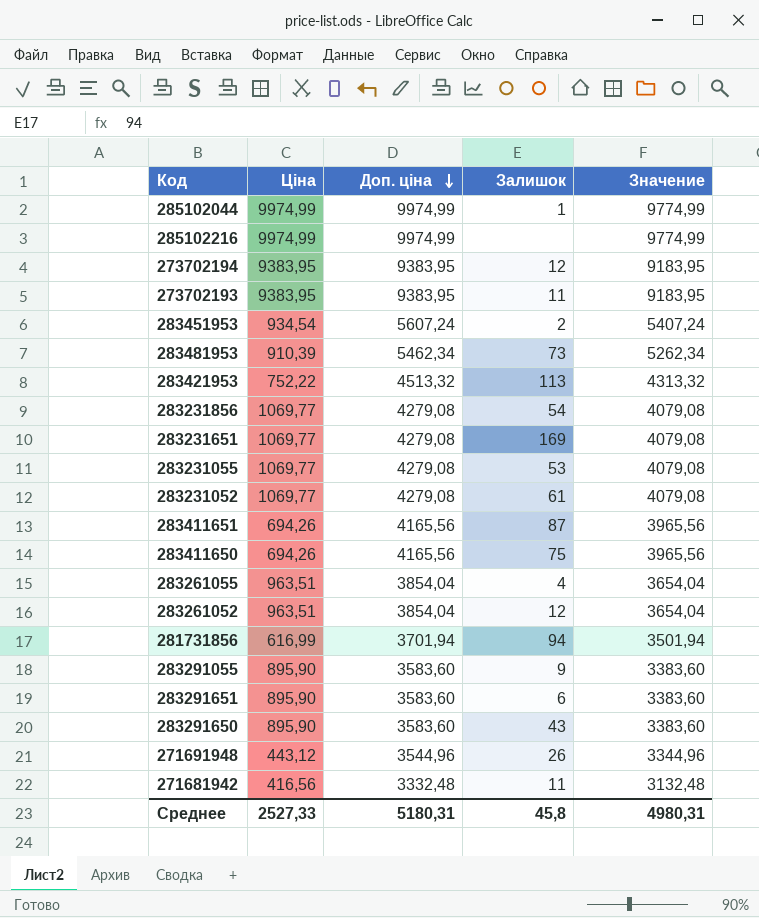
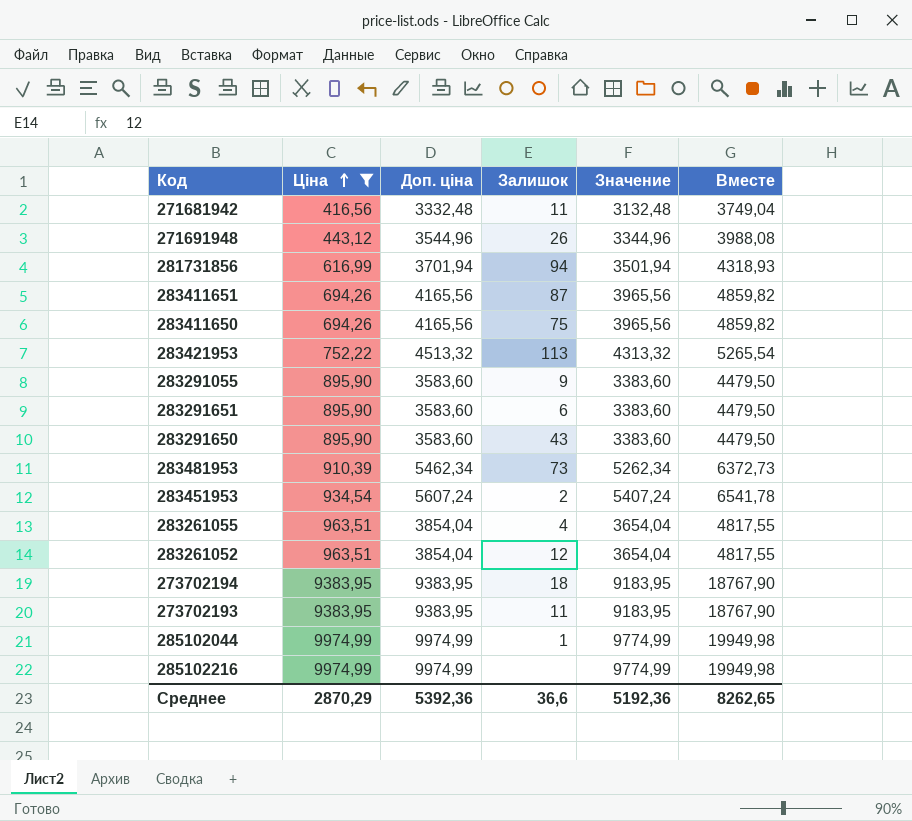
filter: none -> Ціна != 1069,77
row order: Доп. ціна descending -> Ціна ascending
column Вместе | formula: none -> [Ціна] + [Доп. ціна]
273702194 | Залишок: 12 -> 18
Среднее | Ціна: 2527,33 -> 2870,29
Среднее | Доп. ціна: 5180,31 -> 5392,36
Среднее | Залишок: 45,8 -> 36,6
Среднее | Значение: 4980,31 -> 5192,36

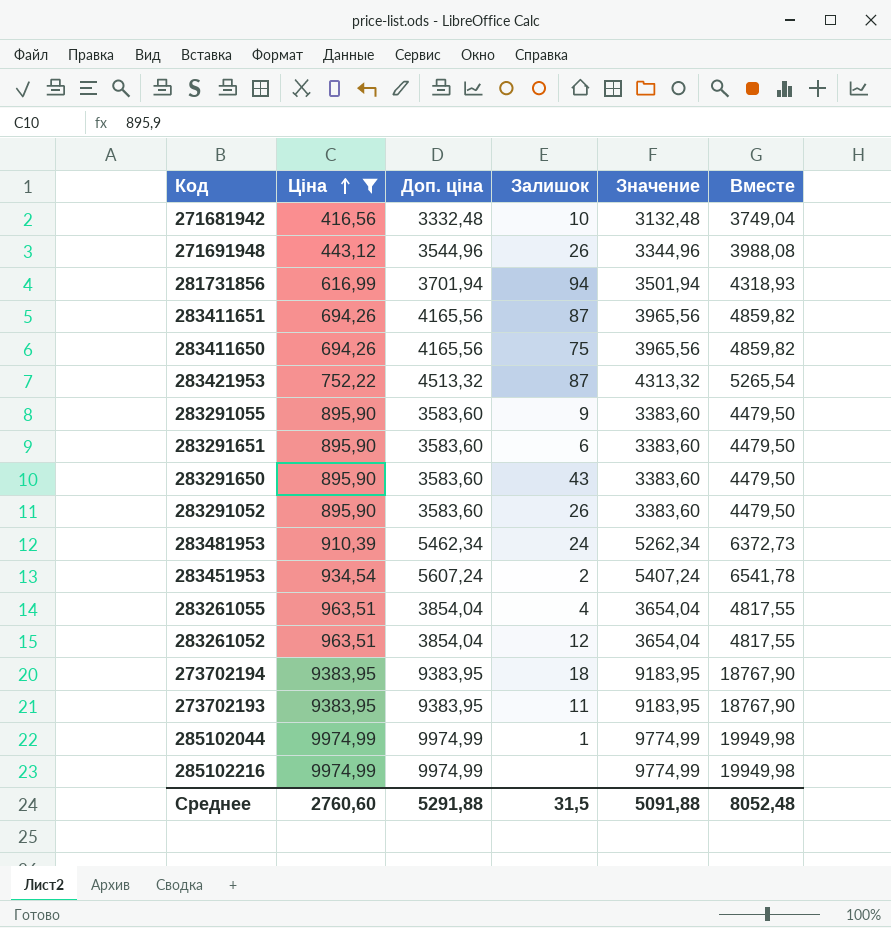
271681942 | Залишок: 11 -> 10
283421953 | Залишок: 113 -> 87
row 283291052: none -> 895,90 | 3583,60 | 26 | 3383,60 | 4479,50
283481953 | Залишок: 73 -> 24
Среднее | Ціна: 2870,29 -> 2760,60
Среднее | Доп. ціна: 5392,36 -> 5291,88
Среднее | Залишок: 36,6 -> 31,5
Среднее | Значение: 5192,36 -> 5091,88
Среднее | Вместе: 8262,65 -> 8052,48

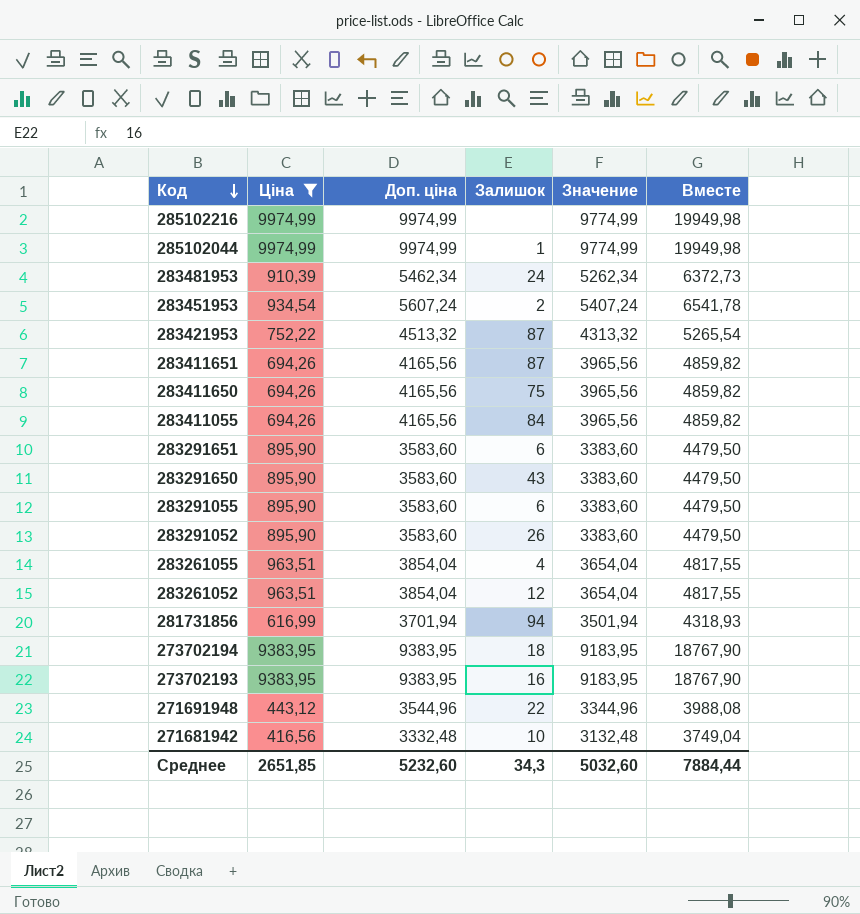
row order: Ціна ascending -> Код descending
row 283411055: none -> 694,26 | 4165,56 | 84 | 3965,56 | 4859,82
283291055 | Залишок: 9 -> 6
273702193 | Залишок: 11 -> 16
271691948 | Залишок: 26 -> 22
Среднее | Ціна: 2760,60 -> 2651,85
Среднее | Доп. ціна: 5291,88 -> 5232,60
Среднее | Залишок: 31,5 -> 34,3
Среднее | Значение: 5091,88 -> 5032,60
Среднее | Вместе: 8052,48 -> 7884,44

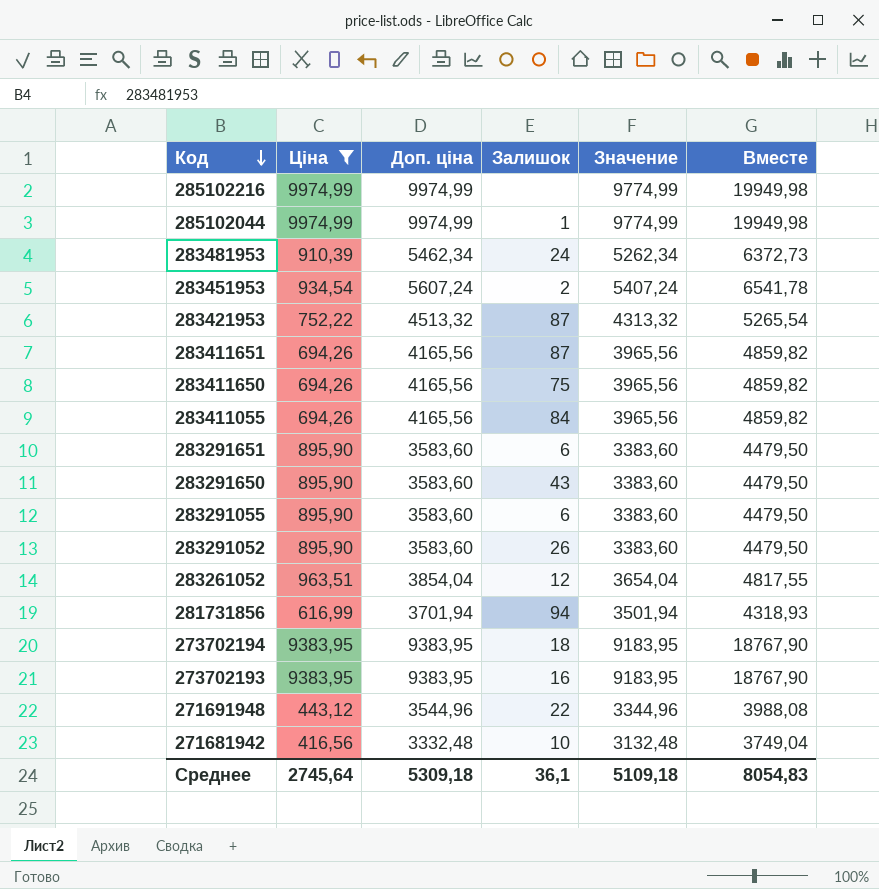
row 283261055: 963,51 | 3854,04 | 4 | 3654,04 | 4817,55 -> none
Среднее | Ціна: 2651,85 -> 2745,64
Среднее | Доп. ціна: 5232,60 -> 5309,18
Среднее | Залишок: 34,3 -> 36,1
Среднее | Значение: 5032,60 -> 5109,18
Среднее | Вместе: 7884,44 -> 8054,83

